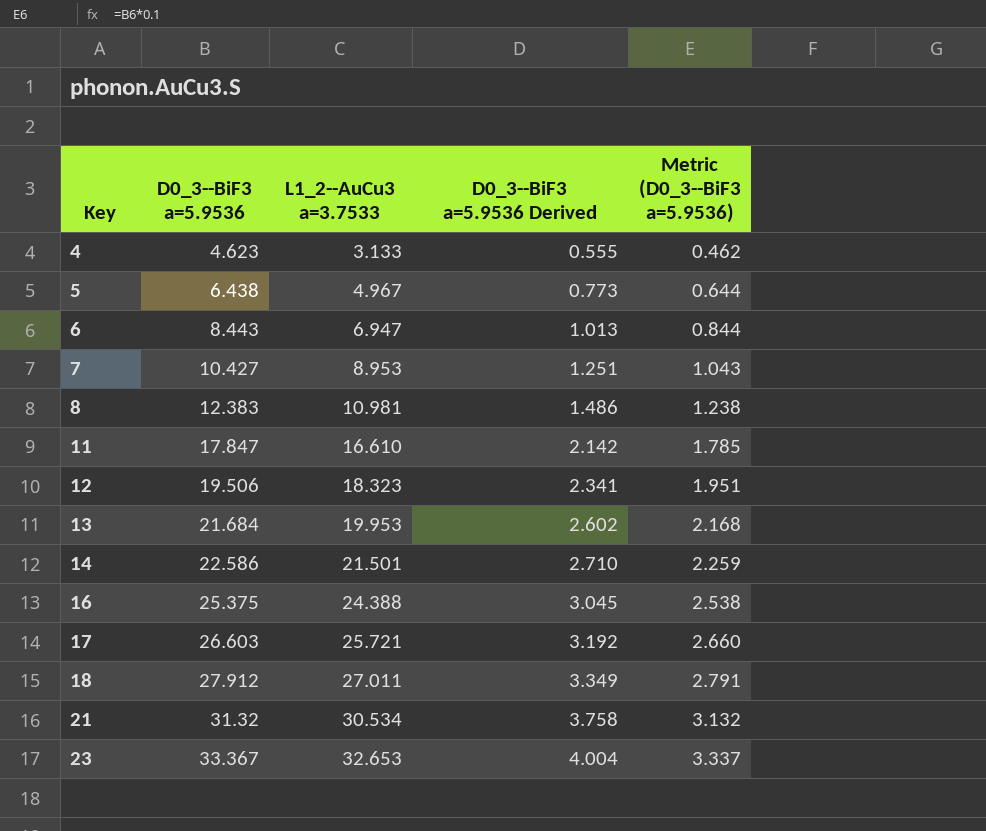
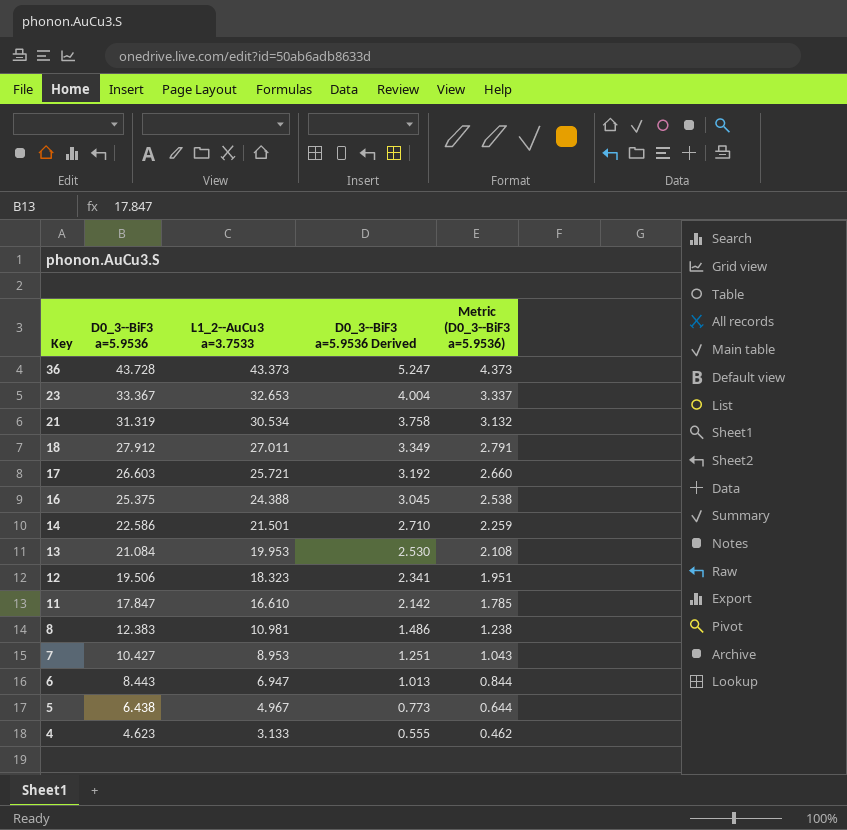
row order: Key ascending -> Key descending
row 36: none -> 43.728 | 43.373 | 5.247 | 4.373
21 | D0_3--BiF3 a=5.9536: 31.32 -> 31.319
13 | D0_3--BiF3 a=5.9536: 21.684 -> 21.084
13 | D0_3--BiF3 a=5.9536 Derived: 2.602 -> 2.530
13 | Metric (D0_3--BiF3 a=5.9536): 2.168 -> 2.108

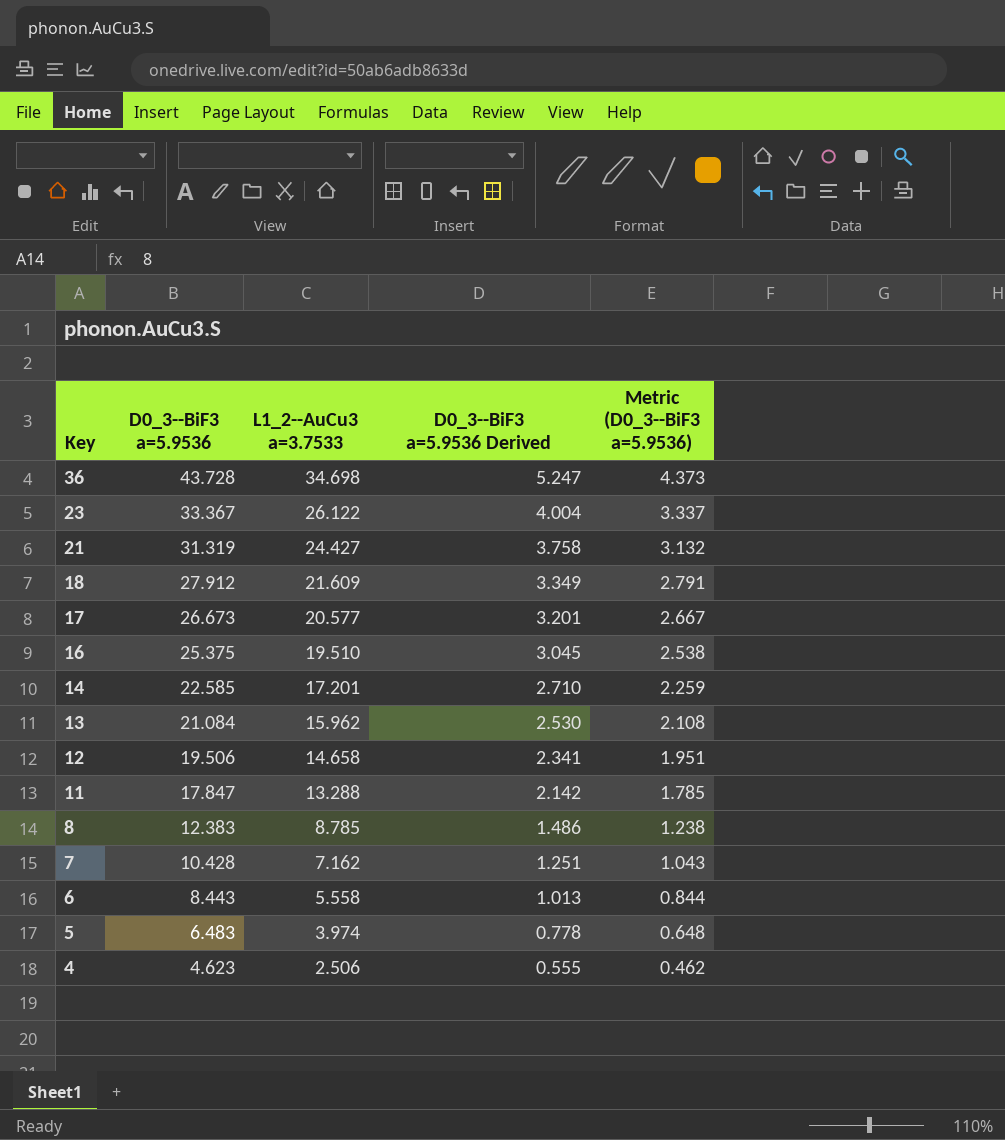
36 | L1_2--AuCu3 a=3.7533: 43.373 -> 34.698
23 | L1_2--AuCu3 a=3.7533: 32.653 -> 26.122
21 | L1_2--AuCu3 a=3.7533: 30.534 -> 24.427
18 | L1_2--AuCu3 a=3.7533: 27.011 -> 21.609
17 | D0_3--BiF3 a=5.9536: 26.603 -> 26.673
17 | L1_2--AuCu3 a=3.7533: 25.721 -> 20.577
17 | D0_3--BiF3 a=5.9536 Derived: 3.192 -> 3.201
17 | Metric (D0_3--BiF3 a=5.9536): 2.660 -> 2.667
16 | L1_2--AuCu3 a=3.7533: 24.388 -> 19.510
14 | D0_3--BiF3 a=5.9536: 22.586 -> 22.585
14 | L1_2--AuCu3 a=3.7533: 21.501 -> 17.201
13 | L1_2--AuCu3 a=3.7533: 19.953 -> 15.962
12 | L1_2--AuCu3 a=3.7533: 18.323 -> 14.658
11 | L1_2--AuCu3 a=3.7533: 16.610 -> 13.288
8 | L1_2--AuCu3 a=3.7533: 10.981 -> 8.785
7 | D0_3--BiF3 a=5.9536: 10.427 -> 10.428
7 | L1_2--AuCu3 a=3.7533: 8.953 -> 7.162
6 | L1_2--AuCu3 a=3.7533: 6.947 -> 5.558
5 | D0_3--BiF3 a=5.9536: 6.438 -> 6.483
5 | L1_2--AuCu3 a=3.7533: 4.967 -> 3.974
5 | D0_3--BiF3 a=5.9536 Derived: 0.773 -> 0.778
5 | Metric (D0_3--BiF3 a=5.9536): 0.644 -> 0.648
4 | L1_2--AuCu3 a=3.7533: 3.133 -> 2.506

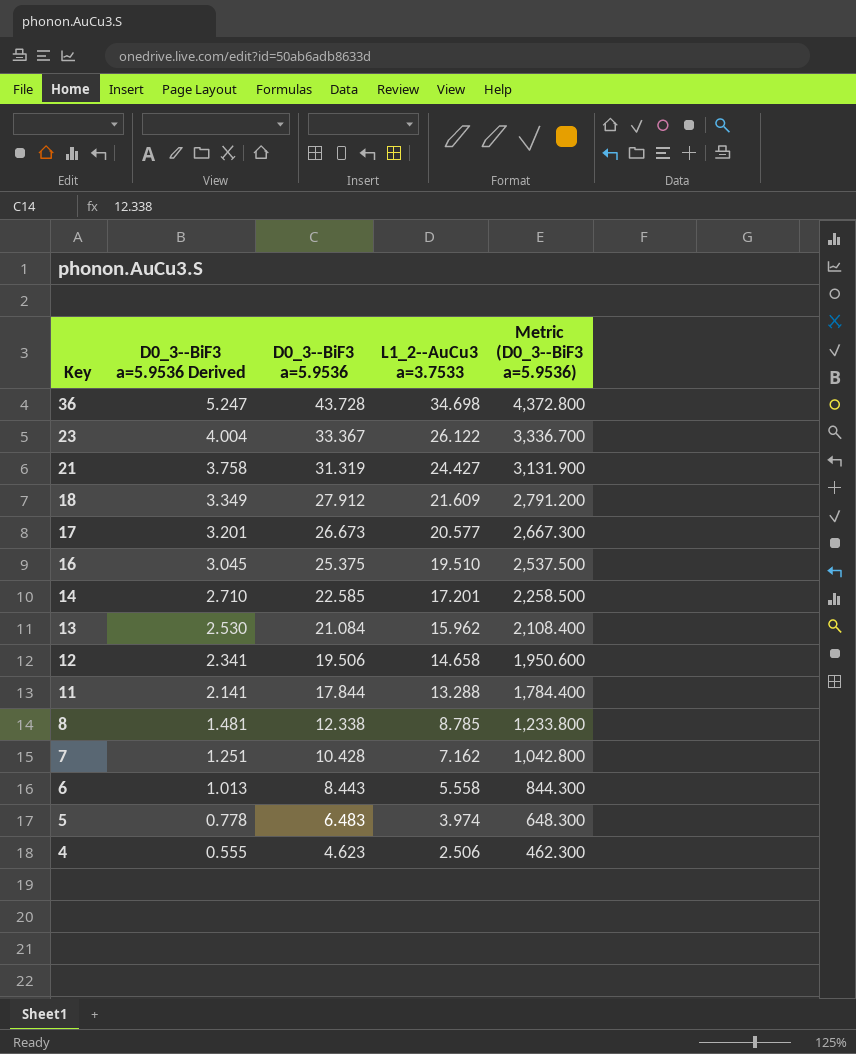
column D0_3--BiF3 a=5.9536 Derived | position: 4 -> 2
column Metric (D0_3--BiF3 a=5.9536) | formula: [D0_3--BiF3 a=5.9536] * 0.1 -> [D0_3--BiF3 a=5.9536] * 100
11 | D0_3--BiF3 a=5.9536 Derived: 2.142 -> 2.141
11 | D0_3--BiF3 a=5.9536: 17.847 -> 17.844
8 | D0_3--BiF3 a=5.9536 Derived: 1.486 -> 1.481
8 | D0_3--BiF3 a=5.9536: 12.383 -> 12.338

